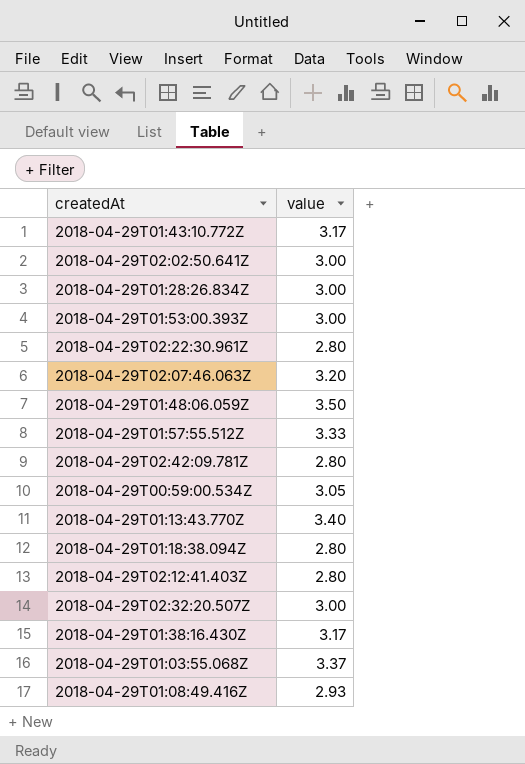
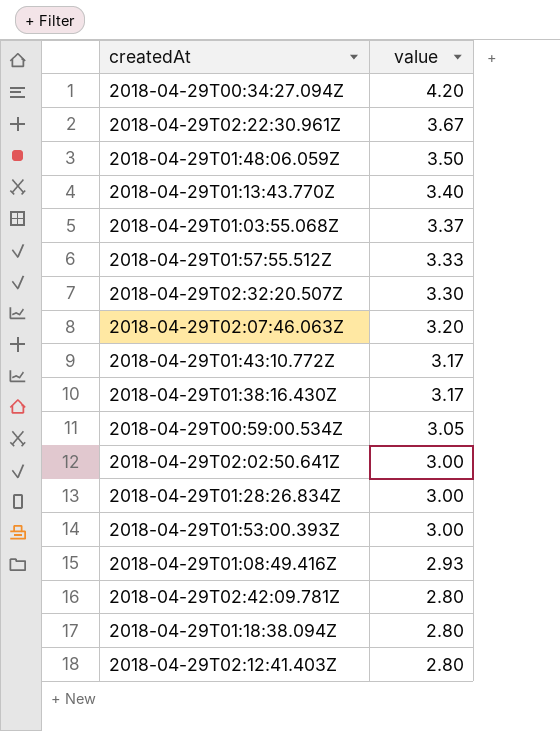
row order: none -> value descending
row 2018-04-29T00:34:27.094Z: none -> 4.20
2018-04-29T02:22:30.961Z | value: 2.80 -> 3.67
2018-04-29T02:32:20.507Z | value: 3.00 -> 3.30

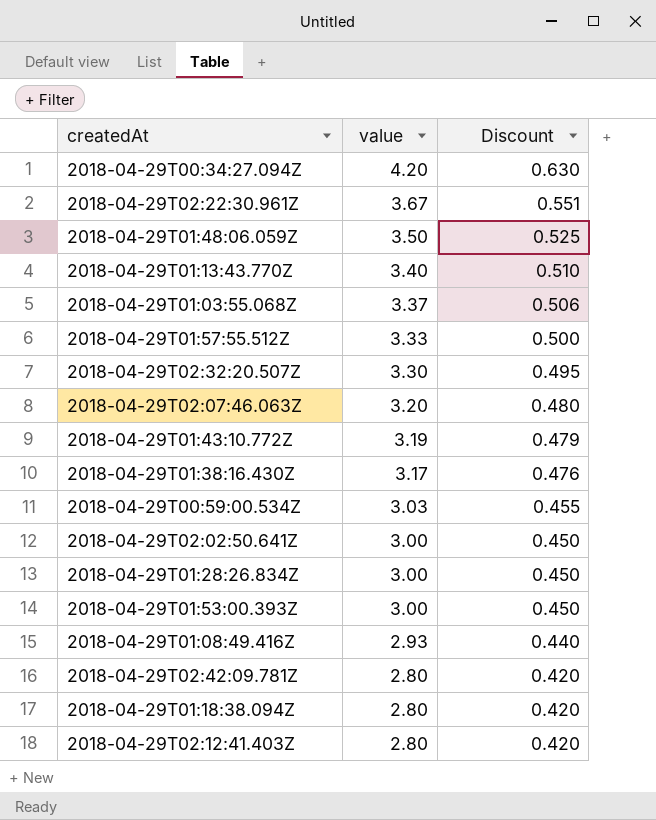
column Discount | formula: none -> [value] * 0.15
2018-04-29T01:43:10.772Z | value: 3.17 -> 3.19
2018-04-29T00:59:00.534Z | value: 3.05 -> 3.03

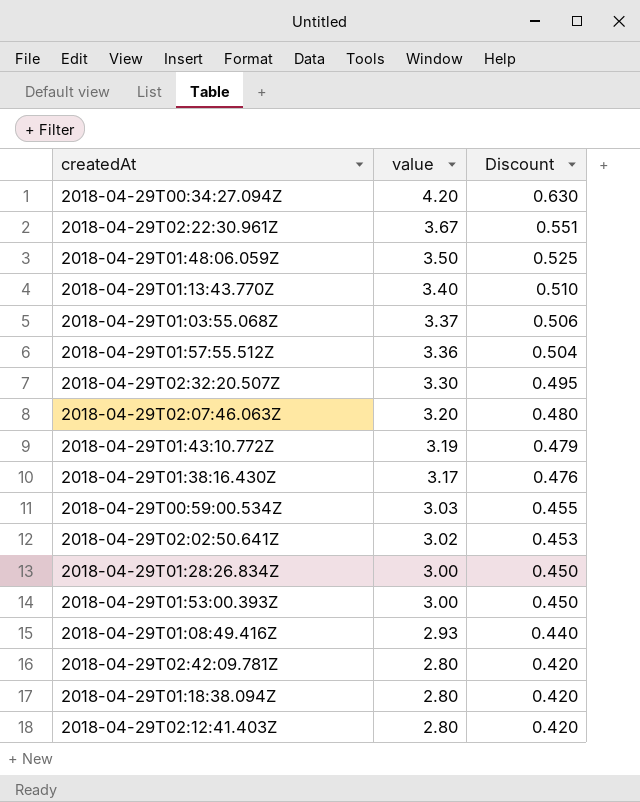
2018-04-29T01:57:55.512Z | value: 3.33 -> 3.36
2018-04-29T01:57:55.512Z | Discount: 0.500 -> 0.504
2018-04-29T02:02:50.641Z | value: 3.00 -> 3.02
2018-04-29T02:02:50.641Z | Discount: 0.450 -> 0.453

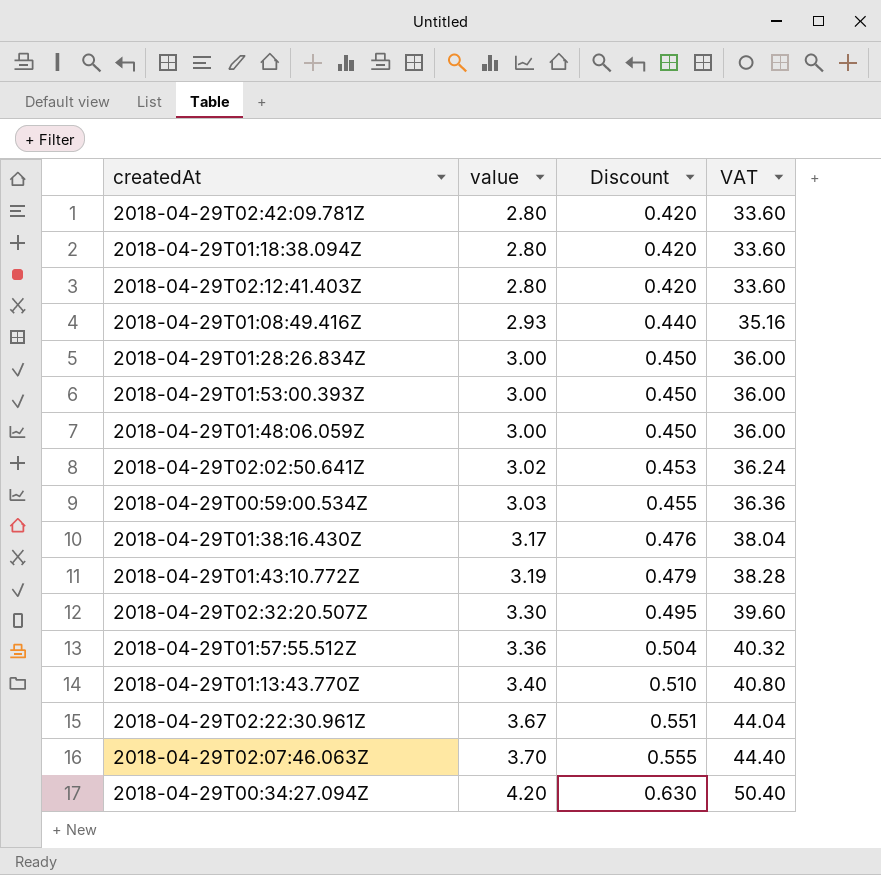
row order: value descending -> value ascending
column VAT | formula: none -> [value] * 12
row 2018-04-29T01:03:55.068Z: 3.37 | 0.506 -> none
2018-04-29T01:48:06.059Z | value: 3.50 -> 3.00
2018-04-29T01:48:06.059Z | Discount: 0.525 -> 0.450
2018-04-29T02:07:46.063Z | value: 3.20 -> 3.70
2018-04-29T02:07:46.063Z | Discount: 0.480 -> 0.555

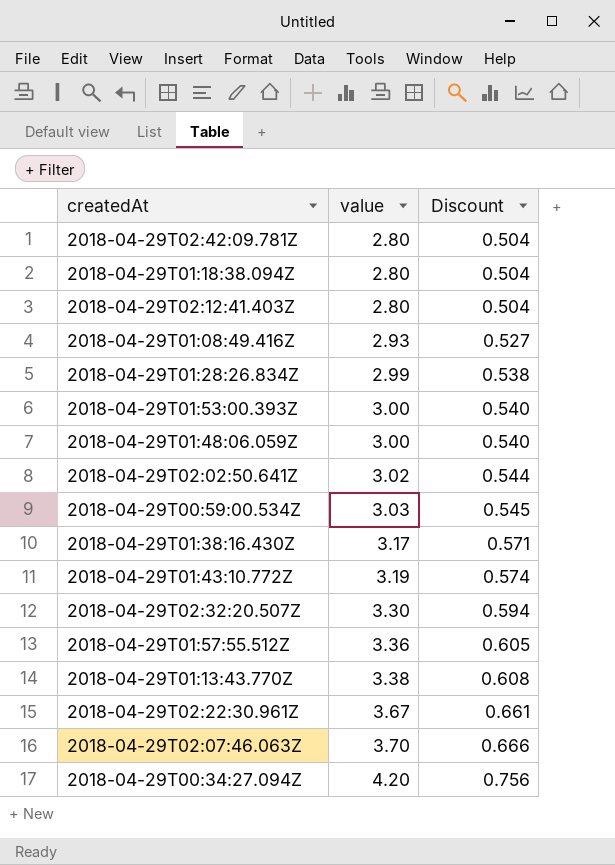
column VAT | formula: [value] * 12 -> none
column Discount | formula: [value] * 0.15 -> [value] * 0.18
2018-04-29T01:28:26.834Z | value: 3.00 -> 2.99
2018-04-29T01:13:43.770Z | value: 3.40 -> 3.38

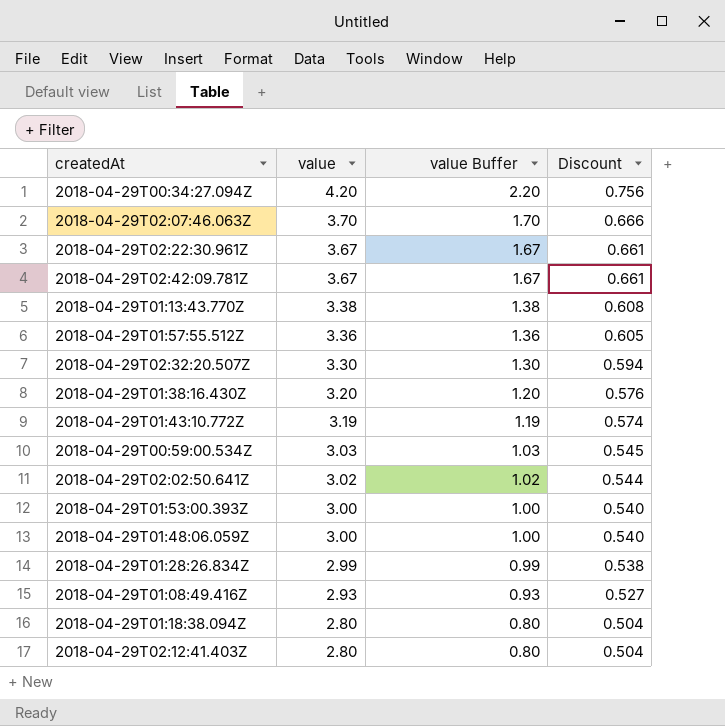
row order: value ascending -> value descending
column value Buffer | formula: none -> [value] - 2
2018-04-29T02:42:09.781Z | value: 2.80 -> 3.67
2018-04-29T02:42:09.781Z | Discount: 0.504 -> 0.661
2018-04-29T01:38:16.430Z | value: 3.17 -> 3.20
2018-04-29T01:38:16.430Z | Discount: 0.571 -> 0.576

